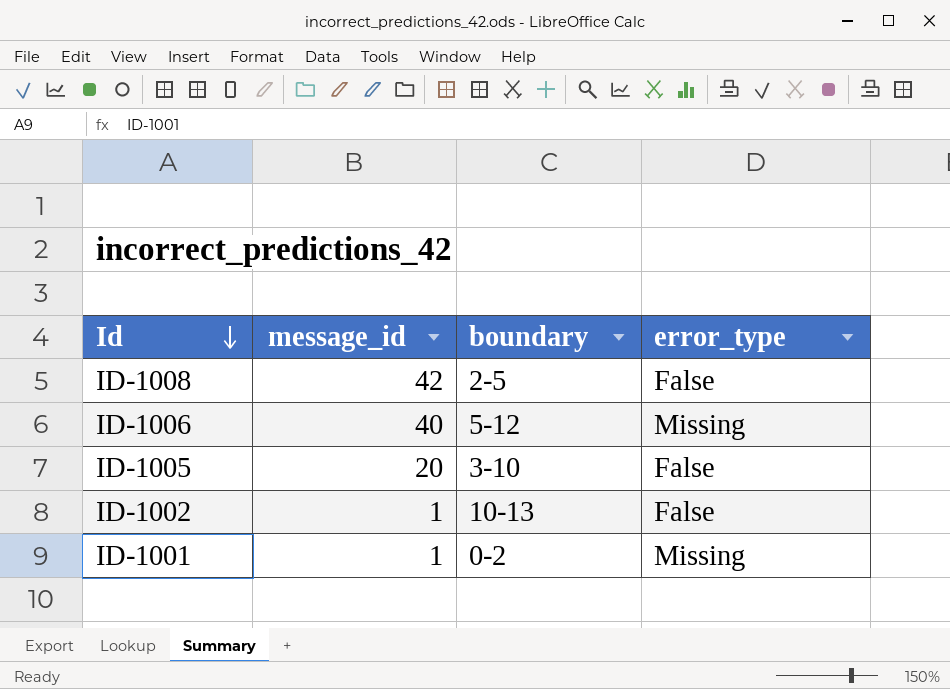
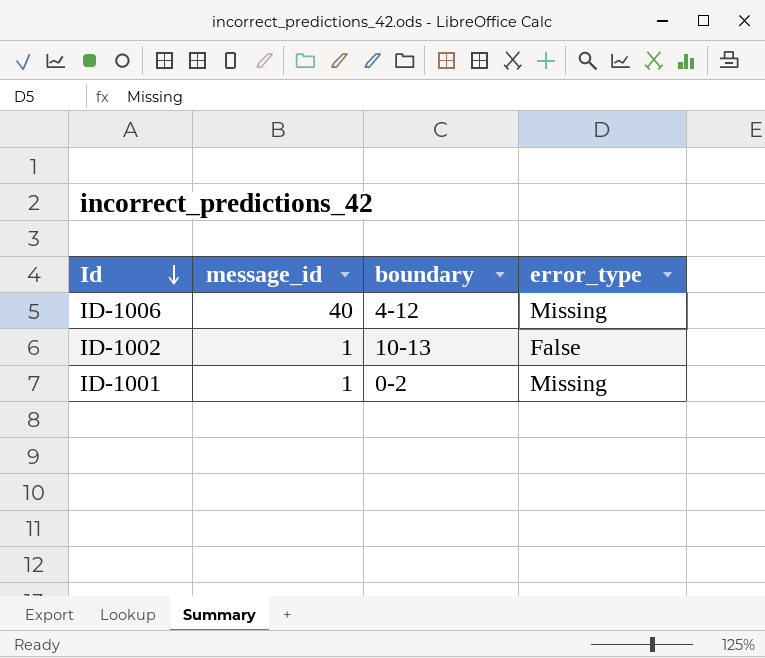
row ID-1008: 42 | 2-5 | False -> none
row ID-1005: 20 | 3-10 | False -> none
ID-1006 | boundary: 5-12 -> 4-12

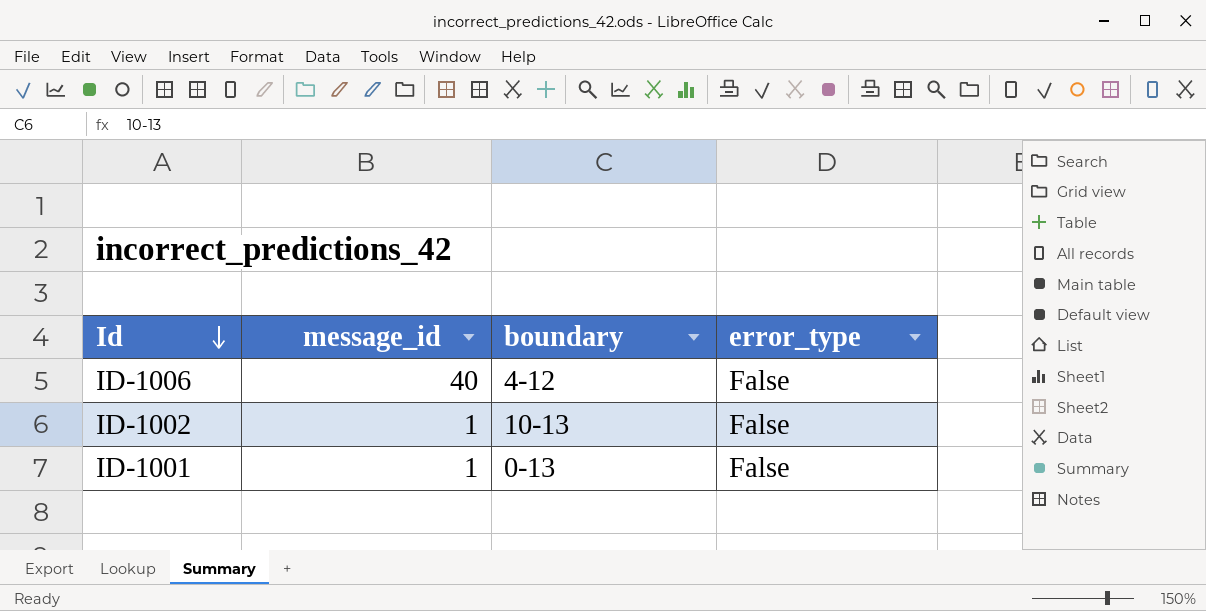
ID-1006 | error_type: Missing -> False
ID-1001 | boundary: 0-2 -> 0-13
ID-1001 | error_type: Missing -> False

